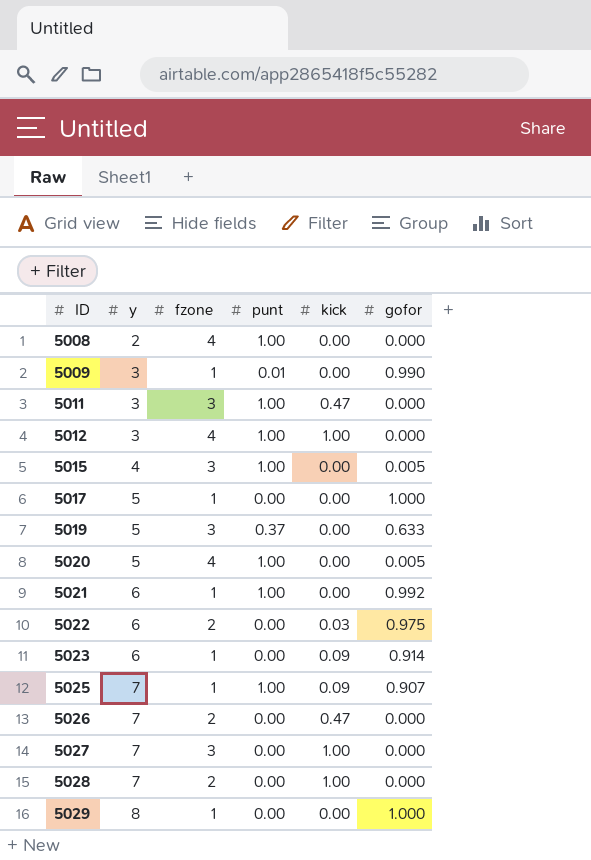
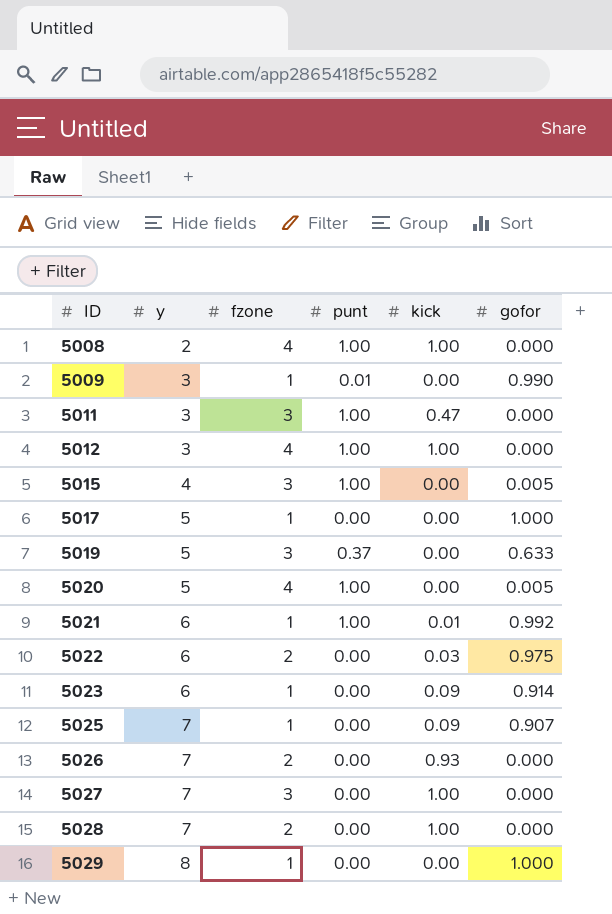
5008 | kick: 0.00 -> 1.00
5021 | kick: 0.00 -> 0.01
5025 | punt: 1.00 -> 0.00
5026 | kick: 0.47 -> 0.93

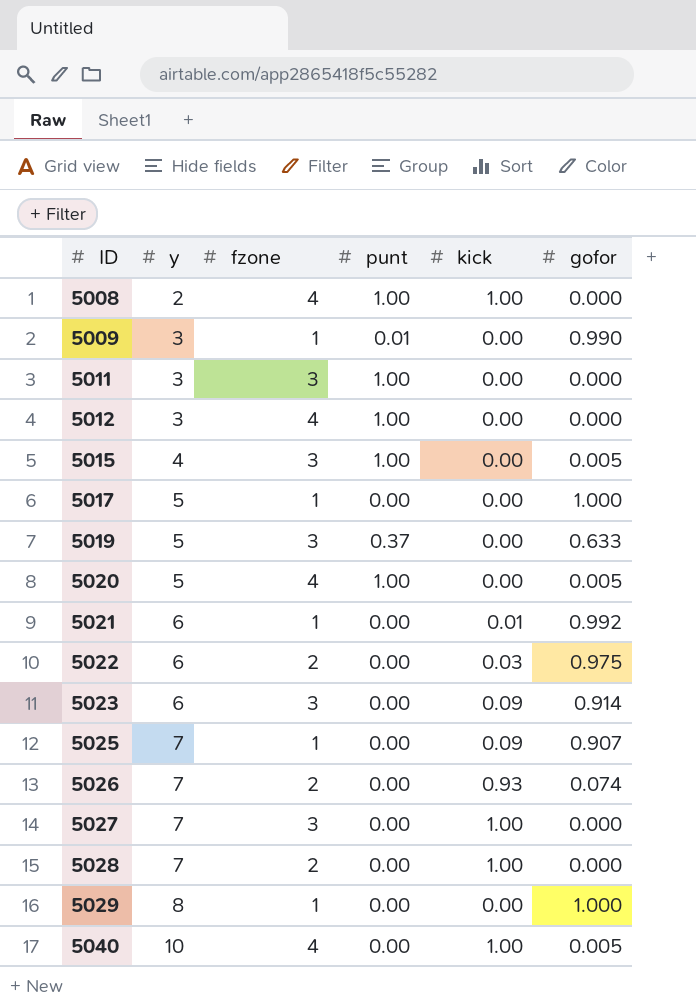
5011 | kick: 0.47 -> 0.00
5012 | kick: 1.00 -> 0.00
5021 | punt: 1.00 -> 0.00
5023 | fzone: 1 -> 3
5026 | gofor: 0.000 -> 0.074
row 5040: none -> 10 | 4 | 0.00 | 1.00 | 0.005

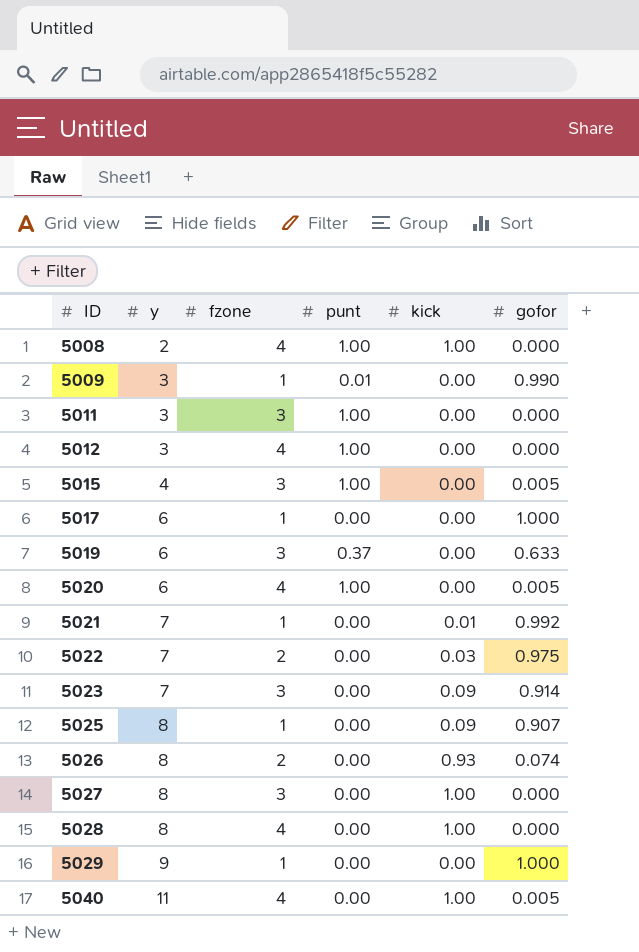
5017 | y: 5 -> 6
5019 | y: 5 -> 6
5020 | y: 5 -> 6
5021 | y: 6 -> 7
5022 | y: 6 -> 7
5023 | y: 6 -> 7
5025 | y: 7 -> 8
5026 | y: 7 -> 8
5027 | y: 7 -> 8
5028 | y: 7 -> 8
5028 | fzone: 2 -> 4
5029 | y: 8 -> 9
5040 | y: 10 -> 11

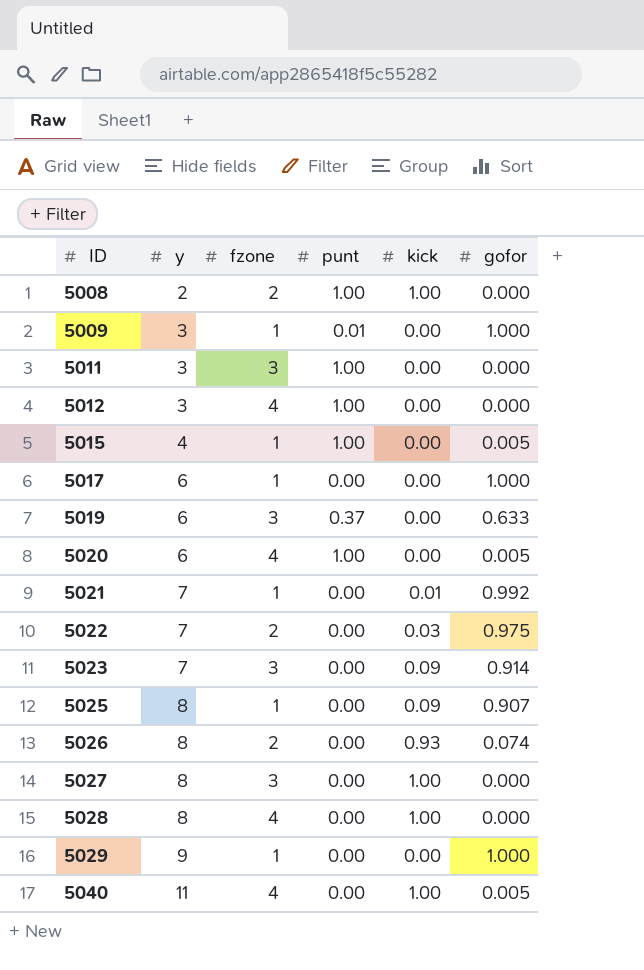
5008 | fzone: 4 -> 2
5009 | gofor: 0.990 -> 1.000
5015 | fzone: 3 -> 1

